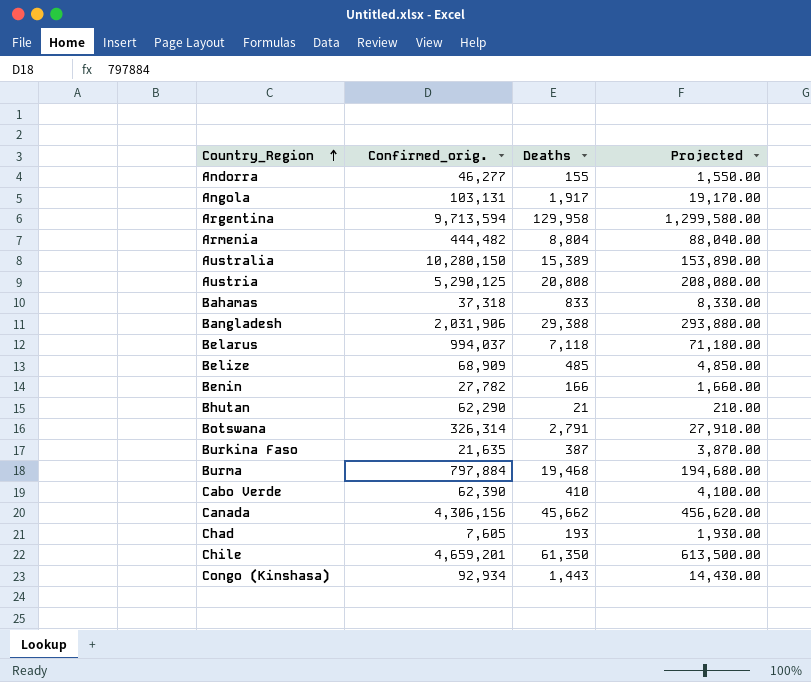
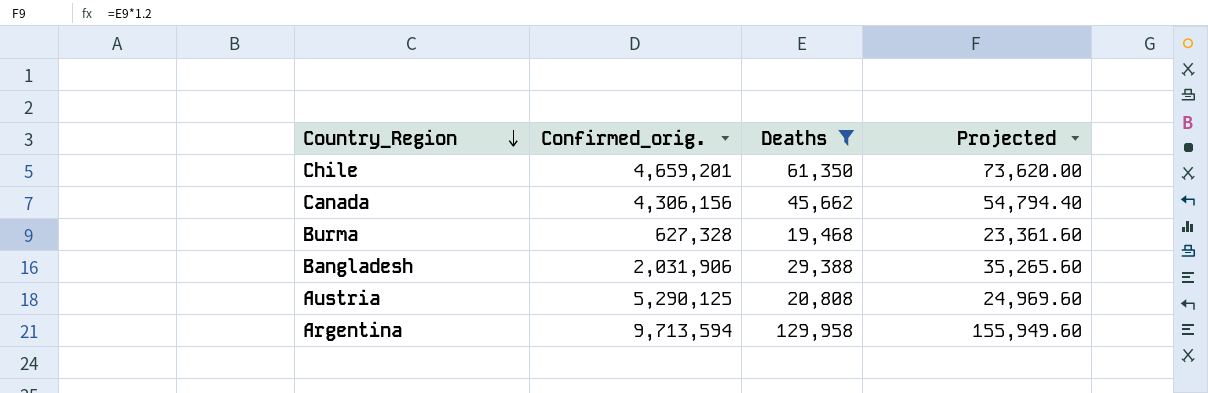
filter: none -> Deaths >= 19,468
row order: Country_Region ascending -> Country_Region descending
column Projected | formula: [Deaths] * 10 -> [Deaths] * 1.2
Burma | Confirmed_orig.: 797,884 -> 627,328

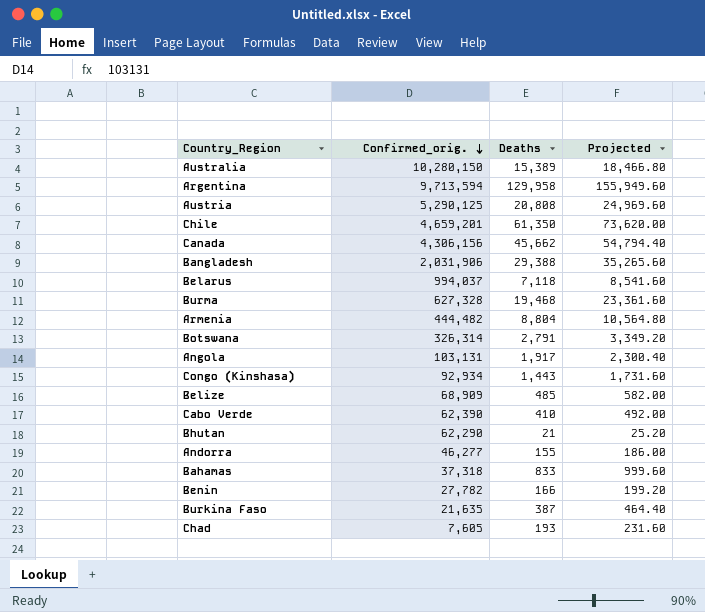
filter: Deaths >= 19,468 -> none
row order: Country_Region descending -> Confirmed_orig. descending

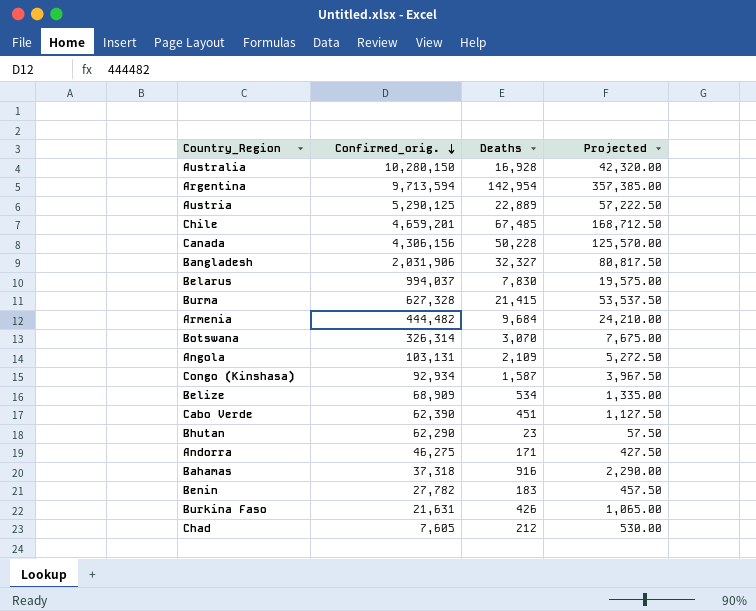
column Projected | formula: [Deaths] * 1.2 -> [Deaths] * 2.5
Australia | Deaths: 15,389 -> 16,928
Argentina | Deaths: 129,958 -> 142,954
Austria | Deaths: 20,808 -> 22,889
Chile | Deaths: 61,350 -> 67,485
Canada | Deaths: 45,662 -> 50,228
Bangladesh | Deaths: 29,388 -> 32,327
Belarus | Deaths: 7,118 -> 7,830
Burma | Deaths: 19,468 -> 21,415
Armenia | Deaths: 8,804 -> 9,684
Botswana | Deaths: 2,791 -> 3,070
Angola | Deaths: 1,917 -> 2,109
Congo (Kinshasa) | Deaths: 1,443 -> 1,587
Belize | Deaths: 485 -> 534
Cabo Verde | Deaths: 410 -> 451
Bhutan | Deaths: 21 -> 23
Andorra | Confirmed_orig.: 46,277 -> 46,275
Andorra | Deaths: 155 -> 171
Bahamas | Deaths: 833 -> 916
Benin | Deaths: 166 -> 183
Burkina Faso | Confirmed_orig.: 21,635 -> 21,631
Burkina Faso | Deaths: 387 -> 426
Chad | Deaths: 193 -> 212

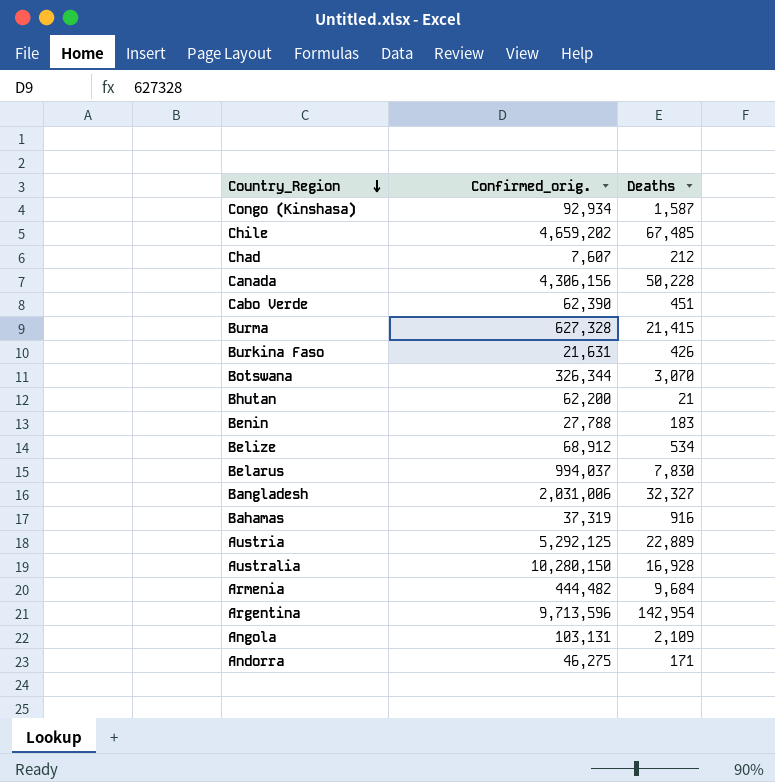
row order: Confirmed_orig. descending -> Country_Region descending
column Projected | formula: [Deaths] * 2.5 -> none
Chile | Confirmed_orig.: 4,659,201 -> 4,659,202
Chad | Confirmed_orig.: 7,605 -> 7,607
Botswana | Confirmed_orig.: 326,314 -> 326,344
Bhutan | Confirmed_orig.: 62,290 -> 62,200
Bhutan | Deaths: 23 -> 21
Benin | Confirmed_orig.: 27,782 -> 27,788
Belize | Confirmed_orig.: 68,909 -> 68,912
Bangladesh | Confirmed_orig.: 2,031,906 -> 2,031,006
Bahamas | Confirmed_orig.: 37,318 -> 37,319
Austria | Confirmed_orig.: 5,290,125 -> 5,292,125
Argentina | Confirmed_orig.: 9,713,594 -> 9,713,596

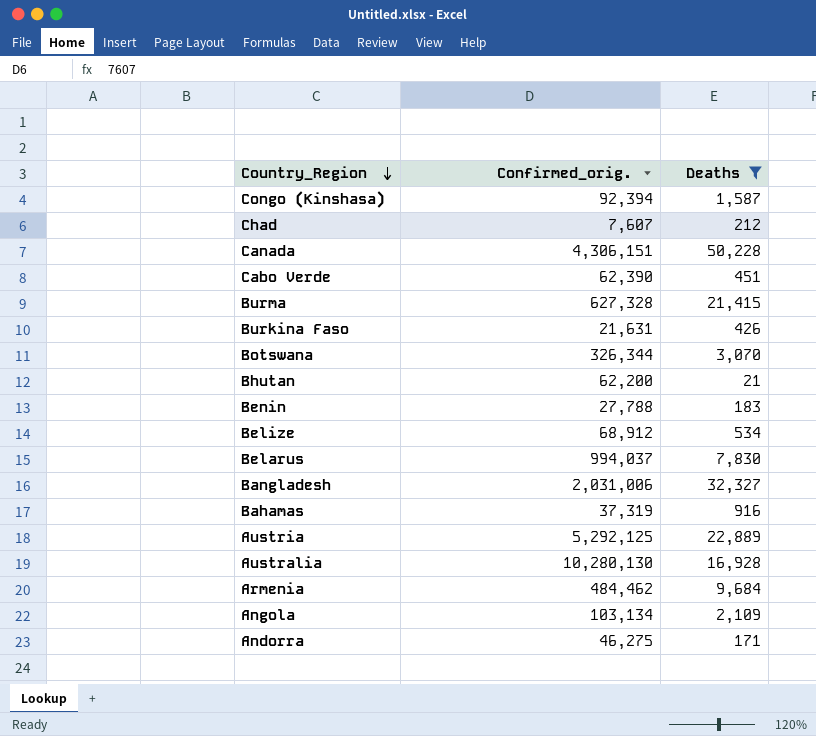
filter: none -> Deaths <= 50,228
Congo (Kinshasa) | Confirmed_orig.: 92,934 -> 92,394
Canada | Confirmed_orig.: 4,306,156 -> 4,306,151
Australia | Confirmed_orig.: 10,280,150 -> 10,280,130
Armenia | Confirmed_orig.: 444,482 -> 484,462
Angola | Confirmed_orig.: 103,131 -> 103,134

